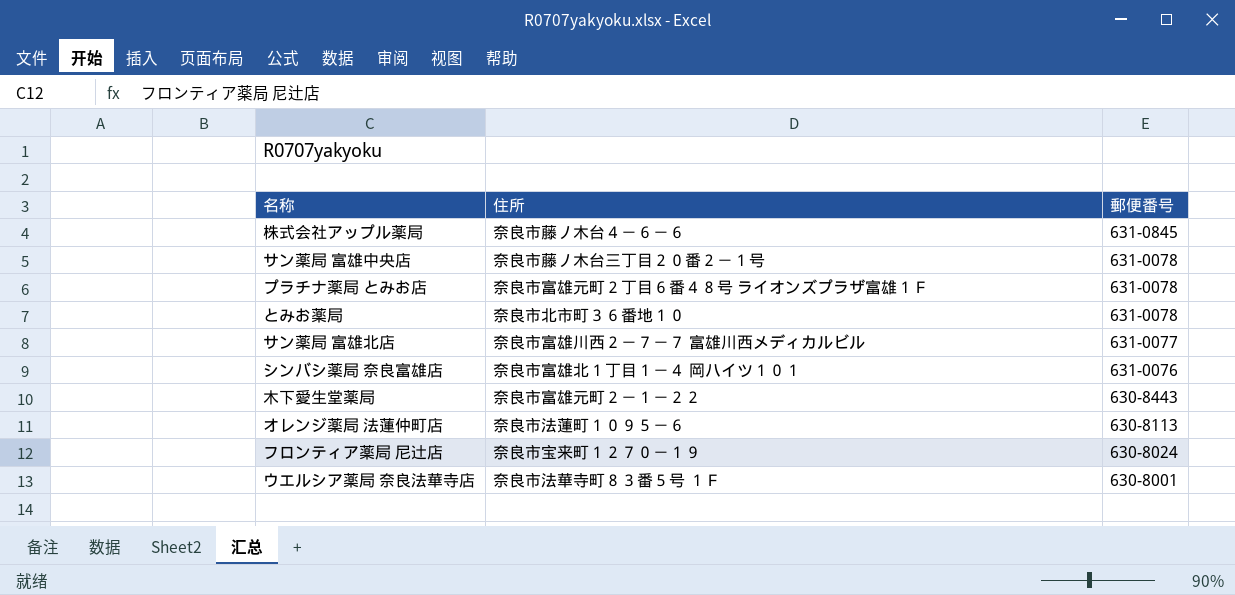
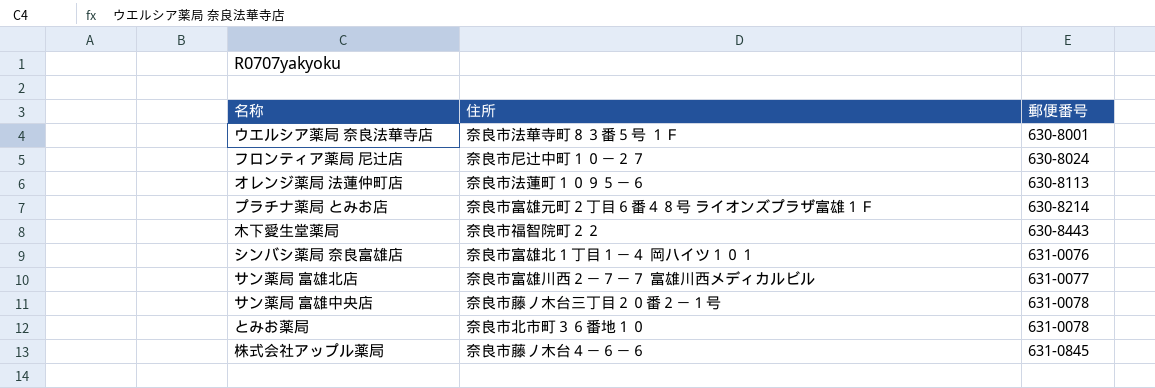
row order: 郵便番号 descending -> 郵便番号 ascending
フロンティア薬局 尼辻店 | 住所: 奈良市宝来町１２７０－１９ -> 奈良市尼辻中町１０－２７
プラチナ薬局 とみお店 | 郵便番号: 631-0078 -> 630-8214
木下愛生堂薬局 | 住所: 奈良市富雄元町２－１－２２ -> 奈良市福智院町２２

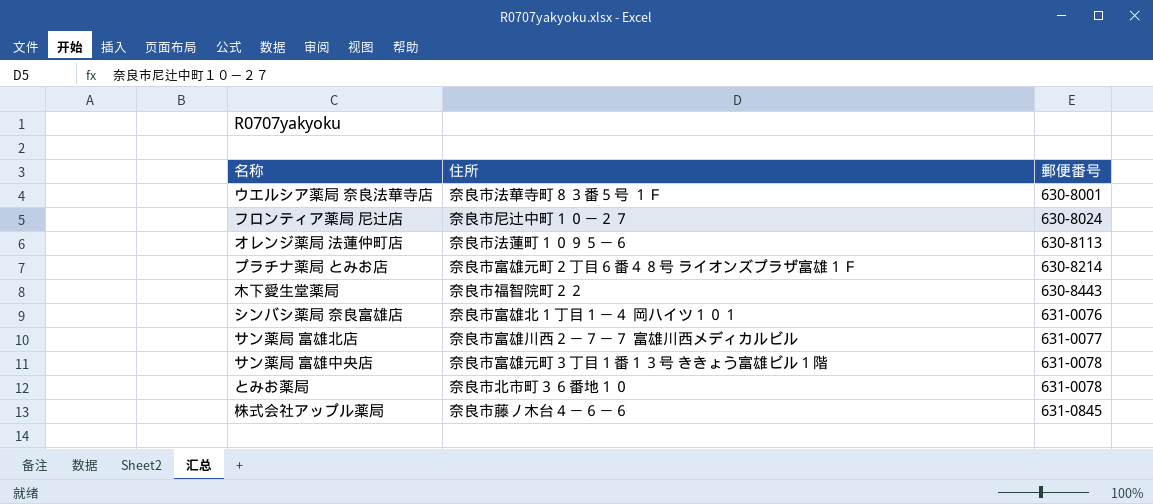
サン薬局 富雄中央店 | 住所: 奈良市藤ノ木台三丁目２０番２－１号 -> 奈良市富雄元町３丁目１番１３号 ききょう富雄ビル１階

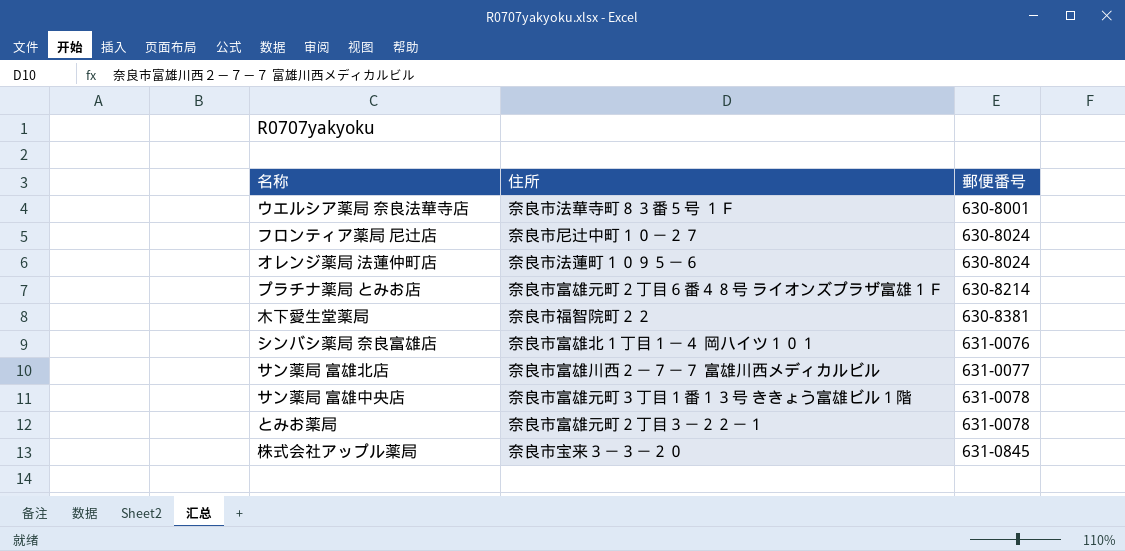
オレンジ薬局 法蓮仲町店 | 郵便番号: 630-8113 -> 630-8024
木下愛生堂薬局 | 郵便番号: 630-8443 -> 630-8381
とみお薬局 | 住所: 奈良市北市町３６番地１０ -> 奈良市富雄元町２丁目３－２２－１
株式会社アップル薬局 | 住所: 奈良市藤ノ木台４－６－６ -> 奈良市宝来３－３－２０

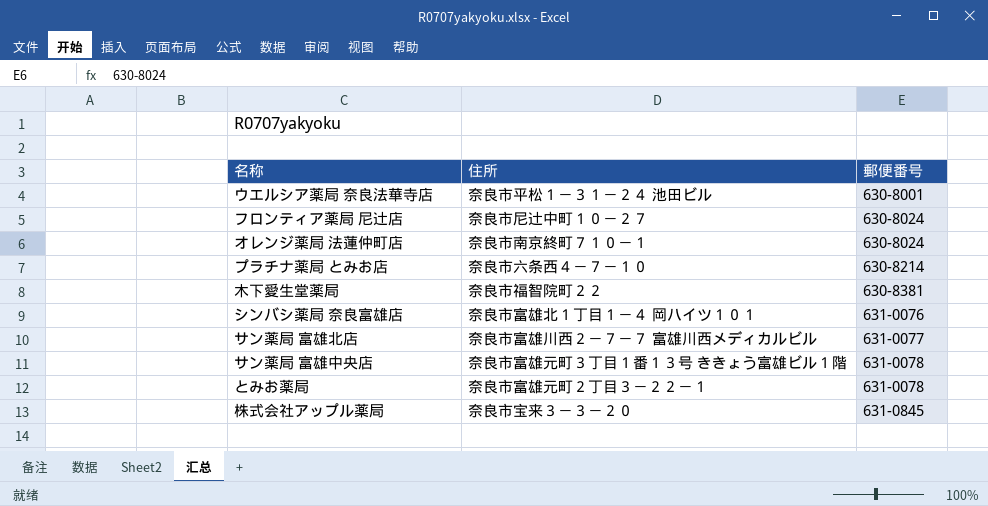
ウエルシア薬局 奈良法華寺店 | 住所: 奈良市法華寺町８３番５号 １Ｆ -> 奈良市平松１－３１－２４ 池田ビル
オレンジ薬局 法蓮仲町店 | 住所: 奈良市法蓮町１０９５－６ -> 奈良市南京終町７１０－１
プラチナ薬局 とみお店 | 住所: 奈良市富雄元町２丁目６番４８号 ライオンズプラザ富雄１Ｆ -> 奈良市六条西４－７－１０

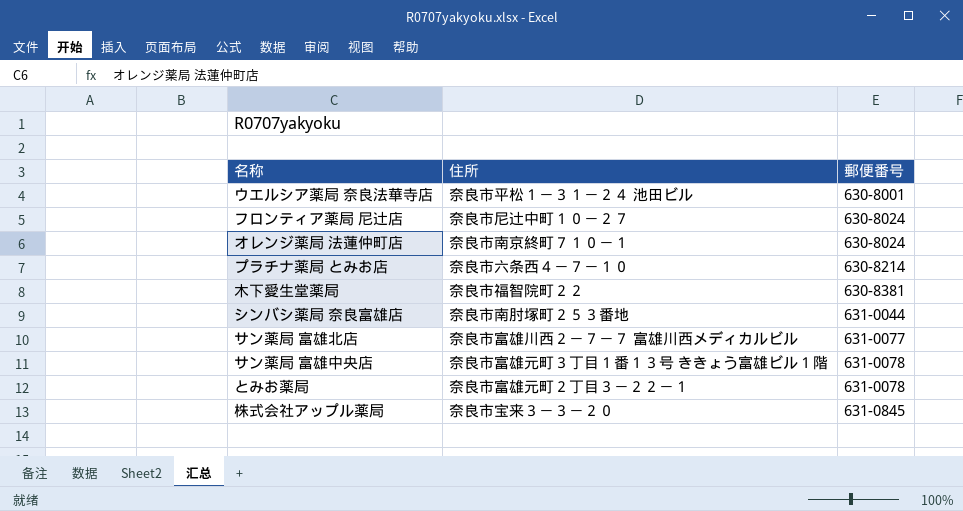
シンバシ薬局 奈良富雄店 | 住所: 奈良市富雄北１丁目１－４ 岡ハイツ１０１ -> 奈良市南肘塚町２５３番地
シンバシ薬局 奈良富雄店 | 郵便番号: 631-0076 -> 631-0044

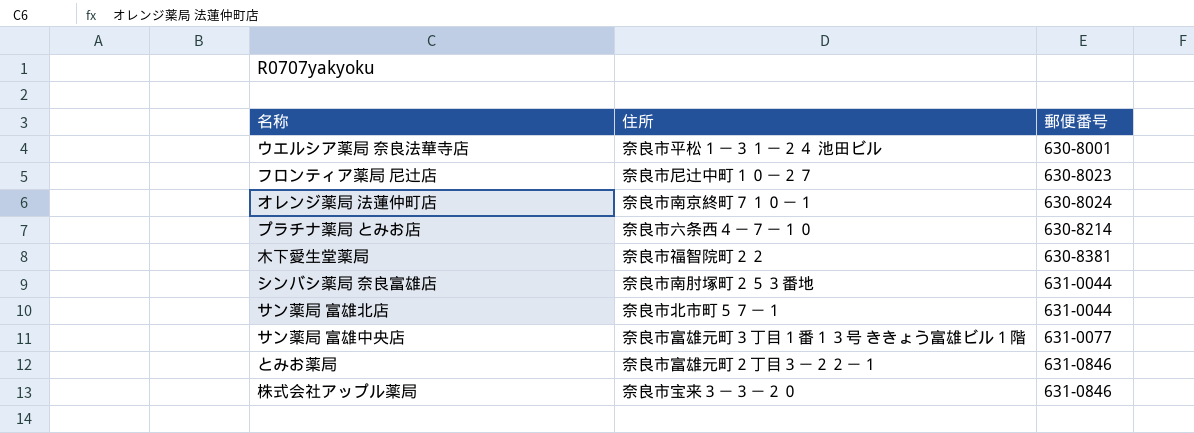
フロンティア薬局 尼辻店 | 郵便番号: 630-8024 -> 630-8023
サン薬局 富雄北店 | 住所: 奈良市富雄川西２－７－７ 富雄川西メディカルビル -> 奈良市北市町５７－１
サン薬局 富雄北店 | 郵便番号: 631-0077 -> 631-0044
サン薬局 富雄中央店 | 郵便番号: 631-0078 -> 631-0077
とみお薬局 | 郵便番号: 631-0078 -> 631-0846
株式会社アップル薬局 | 郵便番号: 631-0845 -> 631-0846

